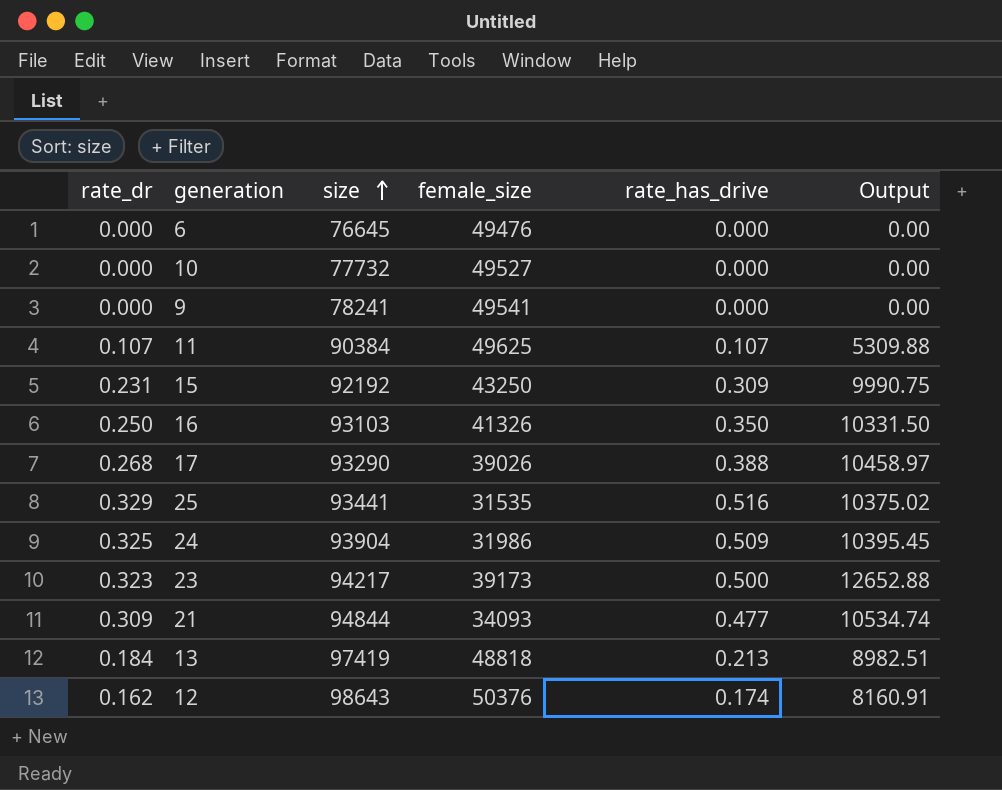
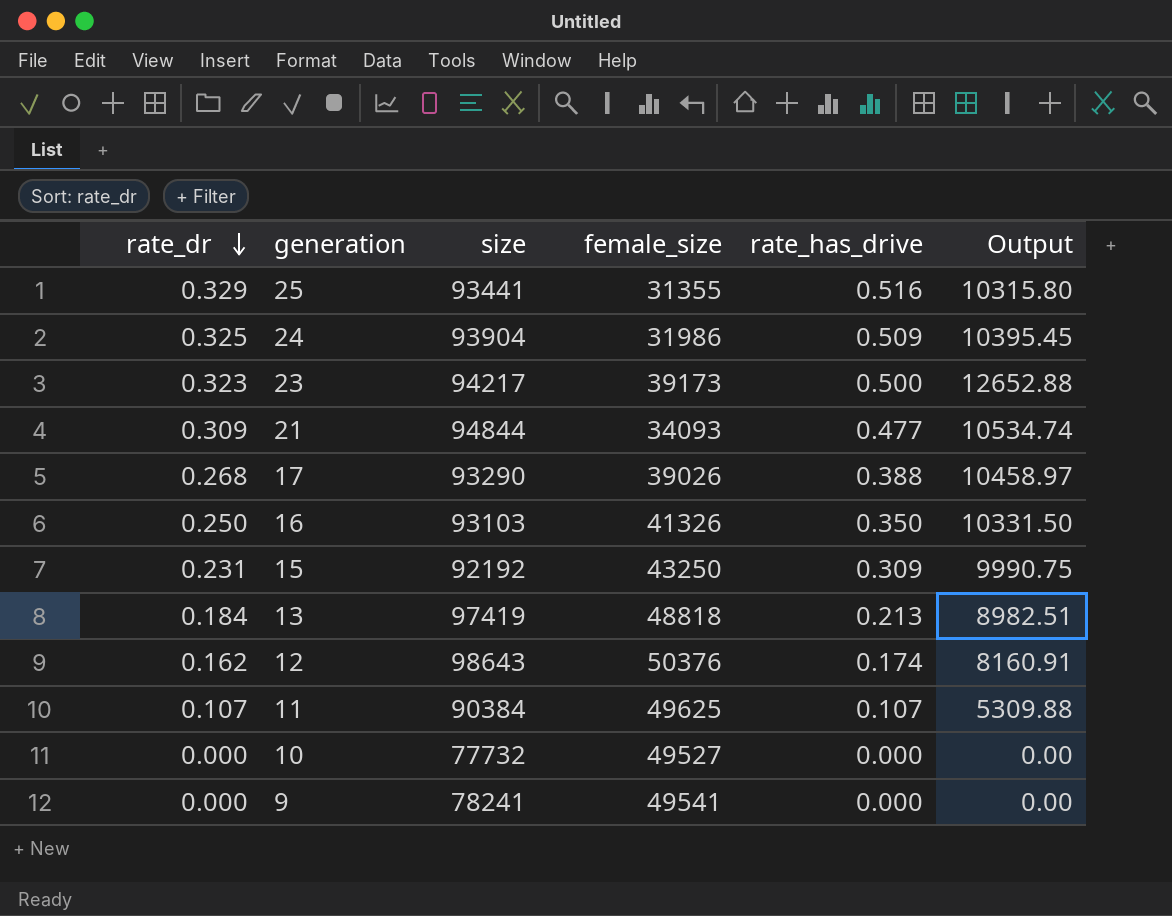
row order: size ascending -> rate_dr descending
row 6: 0.000 | 76645 | 49476 | 0.000 | 0.00 -> none
25 | female_size: 31535 -> 31355
25 | Output: 10375.02 -> 10315.80

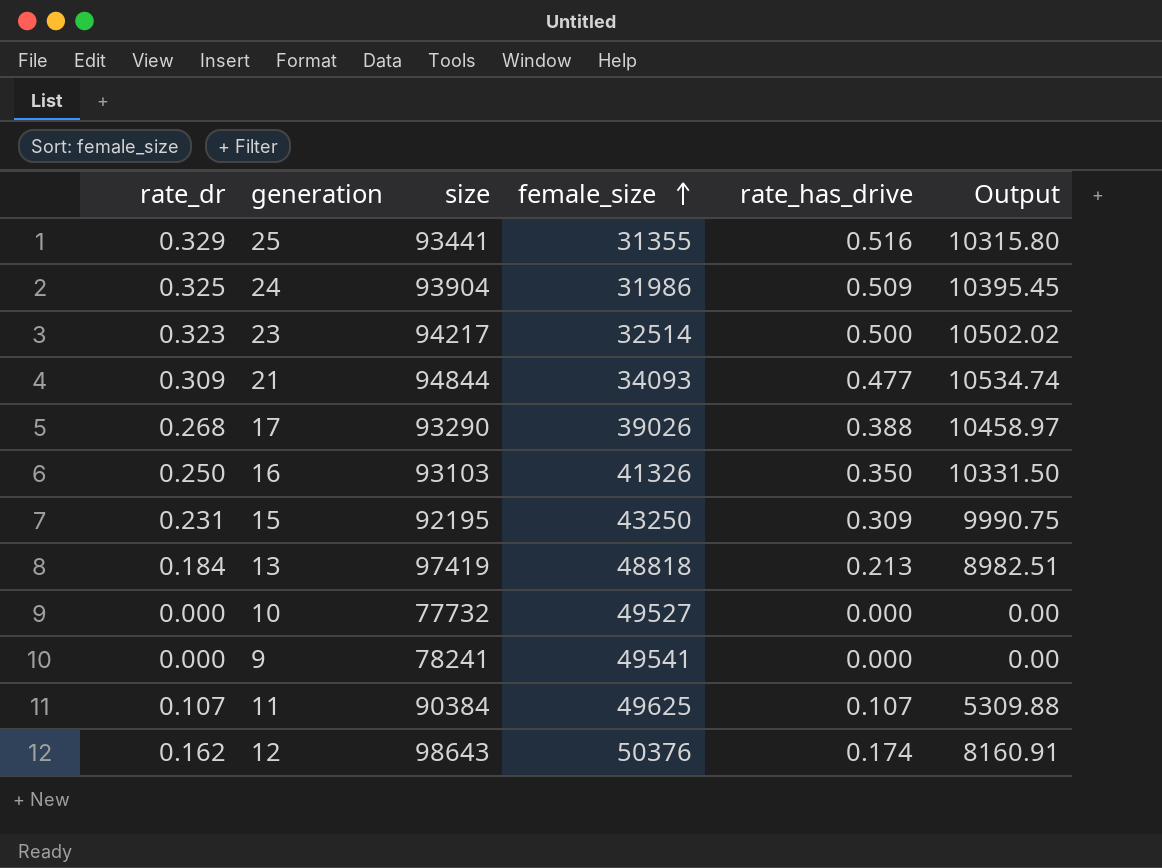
row order: rate_dr descending -> female_size ascending
23 | female_size: 39173 -> 32514
23 | Output: 12652.88 -> 10502.02
15 | size: 92192 -> 92195

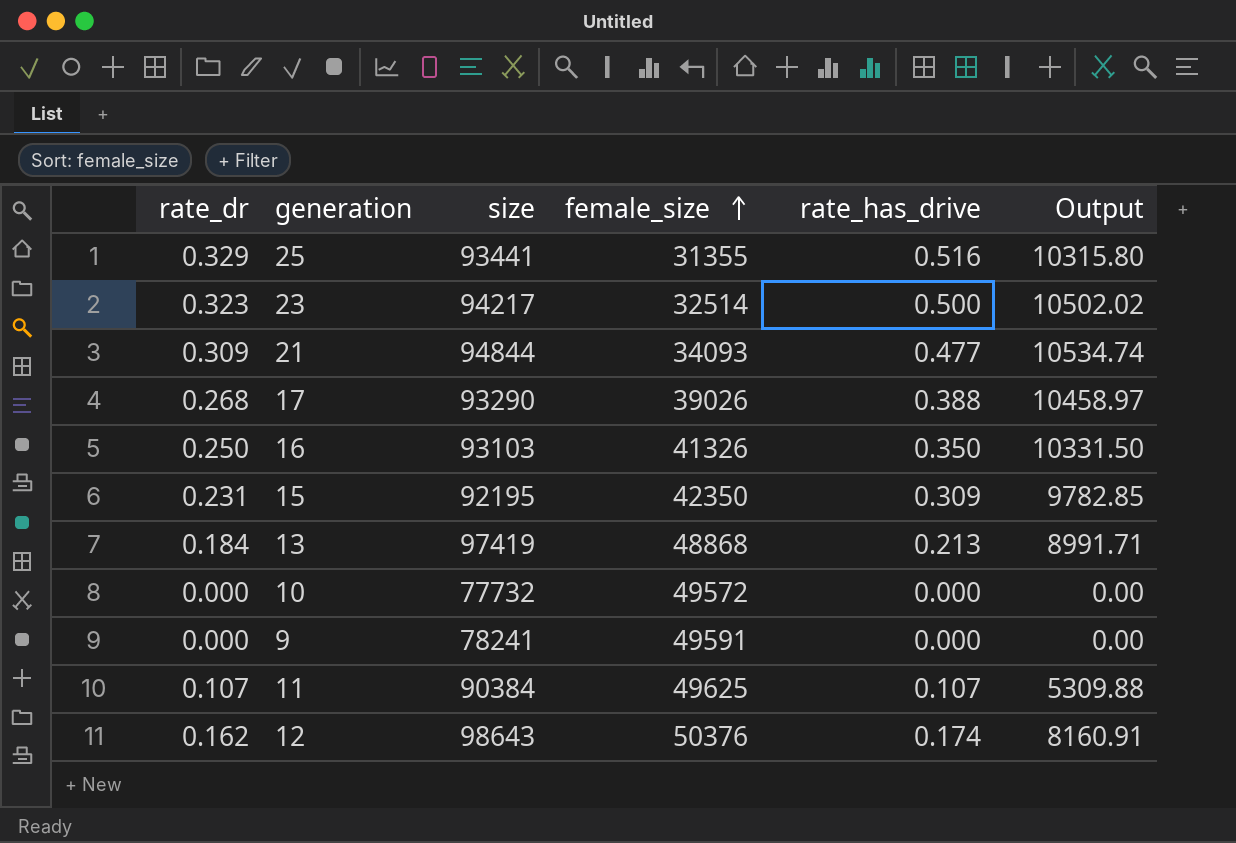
row 24: 0.325 | 93904 | 31986 | 0.509 | 10395.45 -> none
15 | female_size: 43250 -> 42350
15 | Output: 9990.75 -> 9782.85
13 | female_size: 48818 -> 48868
13 | Output: 8982.51 -> 8991.71
10 | female_size: 49527 -> 49572
9 | female_size: 49541 -> 49591

